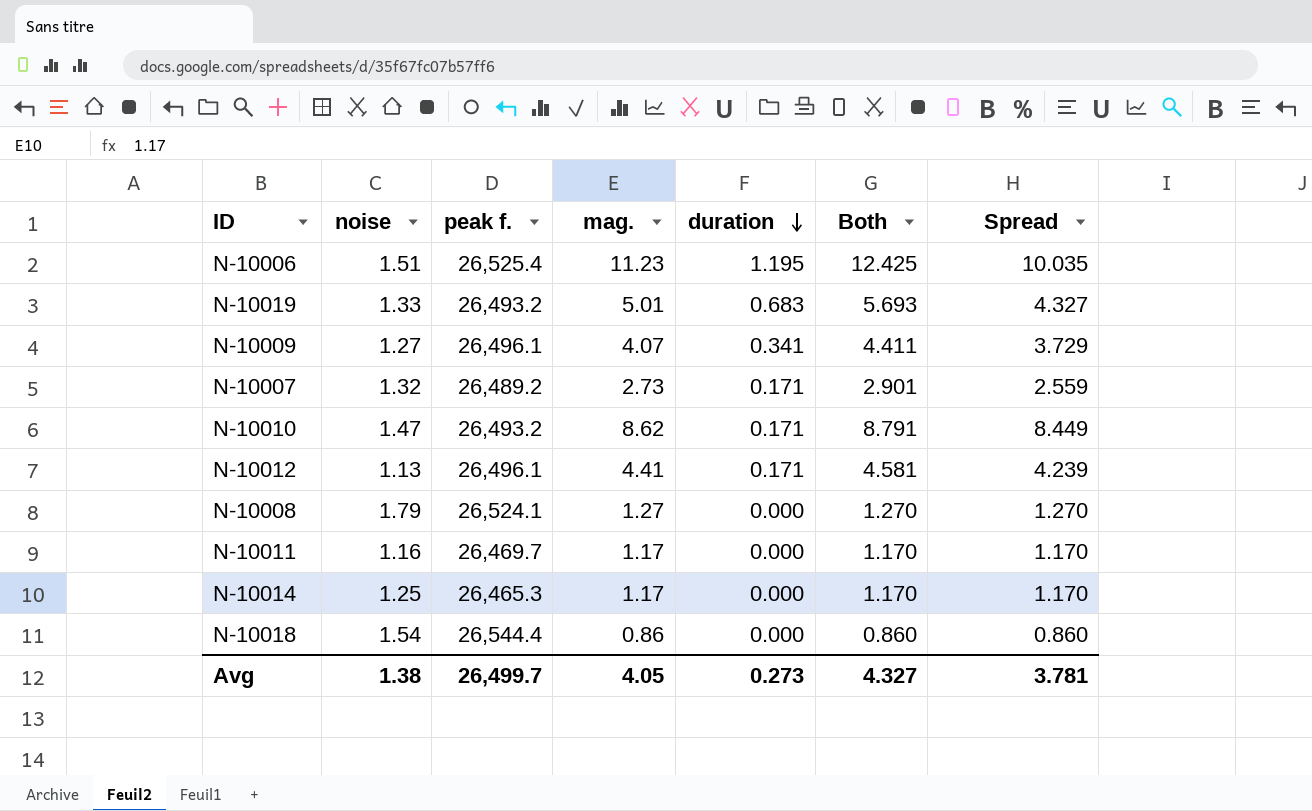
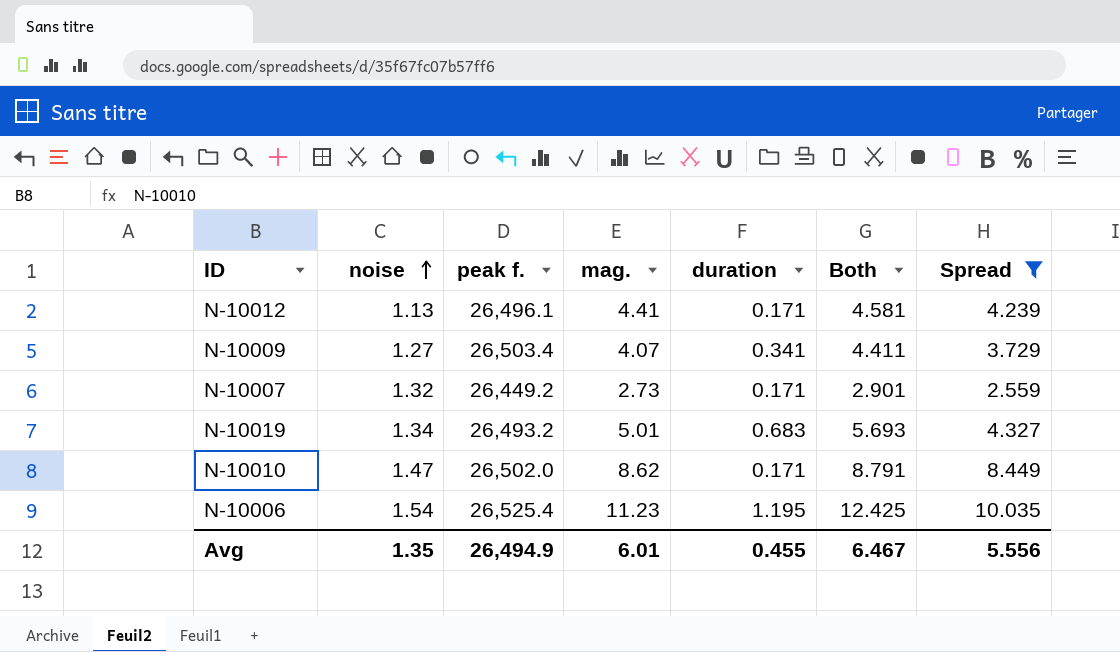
filter: none -> Spread >= 2.559
row order: duration descending -> noise ascending
N-10009 | peak f.: 26,496.1 -> 26,503.4
N-10007 | peak f.: 26,489.2 -> 26,449.2
N-10019 | noise: 1.33 -> 1.34
N-10010 | peak f.: 26,493.2 -> 26,502.0
N-10006 | noise: 1.51 -> 1.54
Avg | noise: 1.38 -> 1.35
Avg | peak f.: 26,499.7 -> 26,494.9
Avg | mag.: 4.05 -> 6.01
Avg | duration: 0.273 -> 0.455
Avg | Both: 4.327 -> 6.467
Avg | Spread: 3.781 -> 5.556

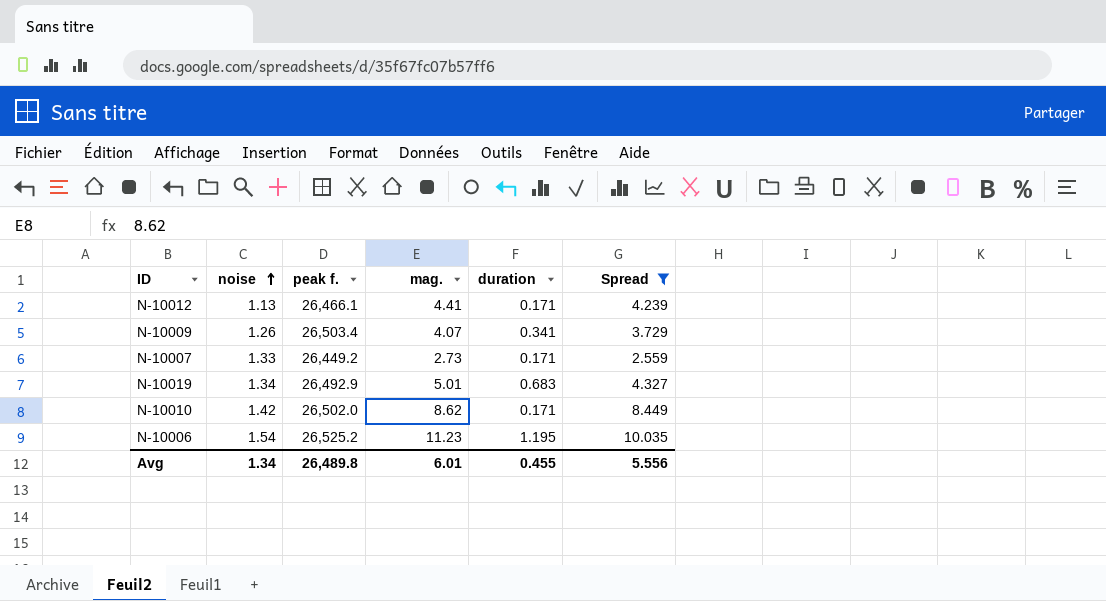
column Both | formula: [mag.] + [duration] -> none
N-10012 | peak f.: 26,496.1 -> 26,466.1
N-10009 | noise: 1.27 -> 1.26
N-10007 | noise: 1.32 -> 1.33
N-10019 | peak f.: 26,493.2 -> 26,492.9
N-10010 | noise: 1.47 -> 1.42
N-10006 | peak f.: 26,525.4 -> 26,525.2
Avg | noise: 1.35 -> 1.34
Avg | peak f.: 26,494.9 -> 26,489.8

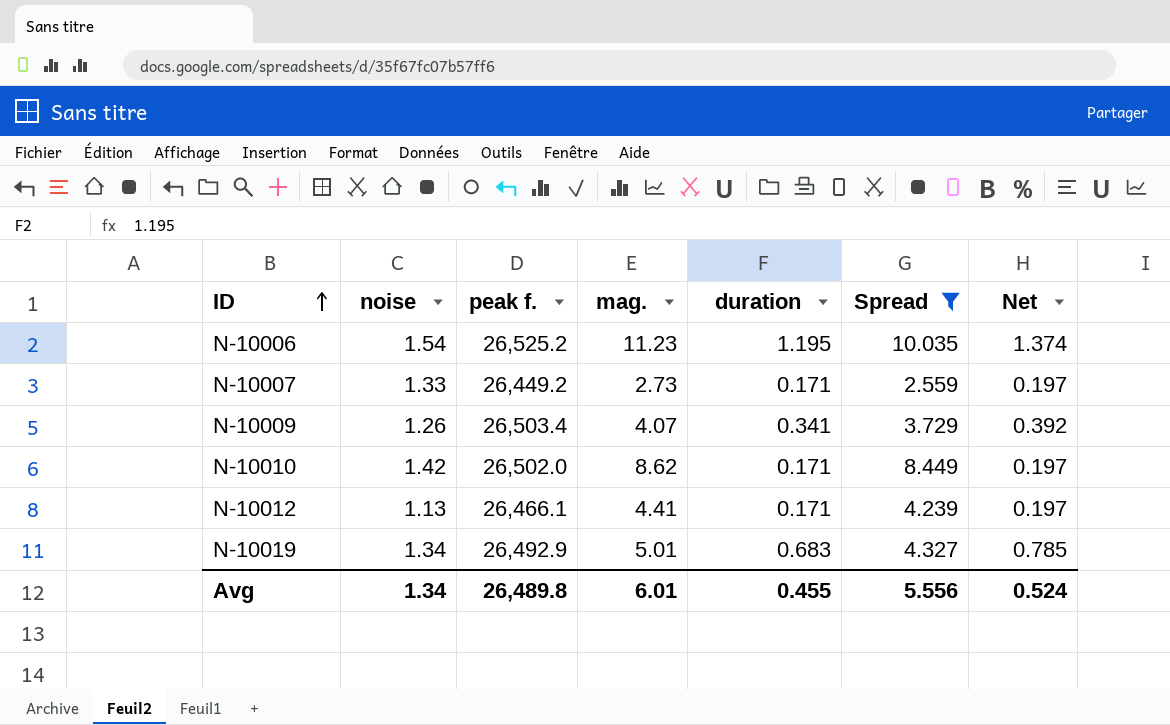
row order: noise ascending -> ID ascending
column Net | formula: none -> [duration] * 1.15

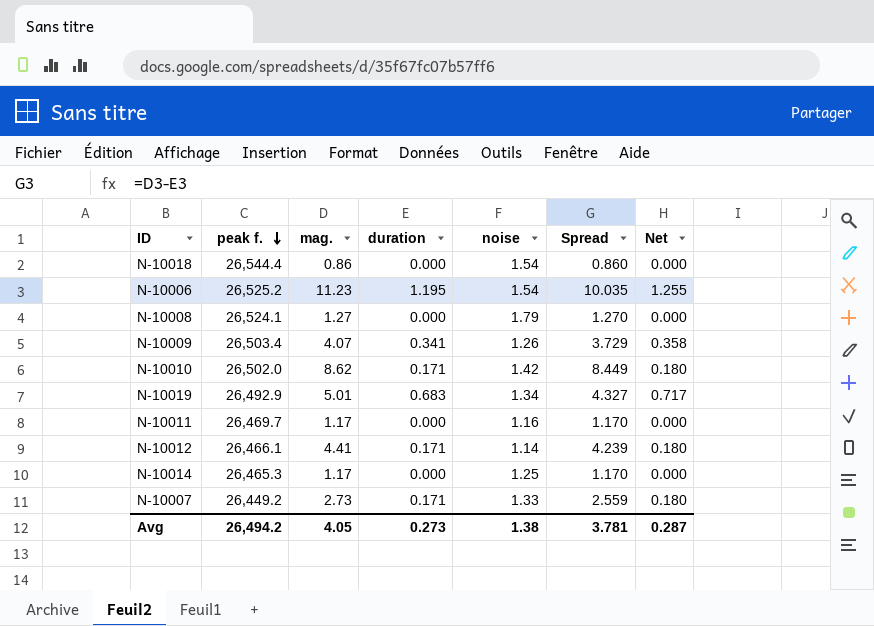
filter: Spread >= 2.559 -> none
row order: ID ascending -> peak f. descending
column noise | position: 2 -> 5
column Net | formula: [duration] * 1.15 -> [duration] * 1.05
N-10012 | noise: 1.13 -> 1.14
Avg | peak f.: 26,489.8 -> 26,494.2
Avg | mag.: 6.01 -> 4.05
Avg | duration: 0.455 -> 0.273
Avg | noise: 1.34 -> 1.38
Avg | Spread: 5.556 -> 3.781
Avg | Net: 0.524 -> 0.287

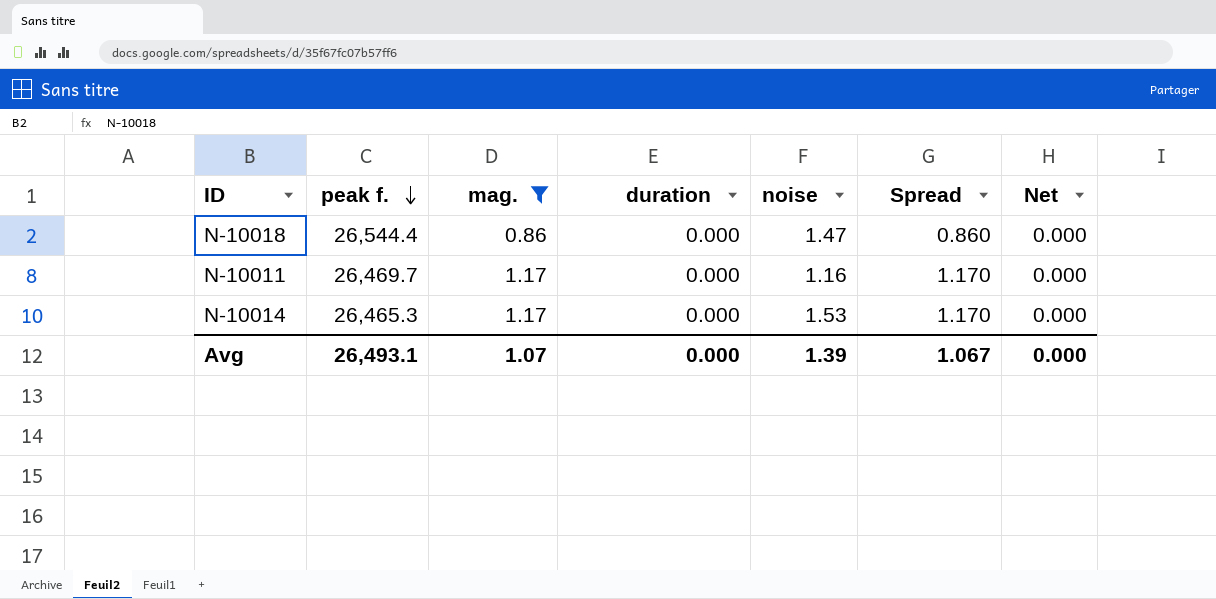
filter: none -> mag. <= 1.17
N-10018 | noise: 1.54 -> 1.47
N-10014 | noise: 1.25 -> 1.53
Avg | peak f.: 26,494.2 -> 26,493.1
Avg | mag.: 4.05 -> 1.07
Avg | duration: 0.273 -> 0.000
Avg | noise: 1.38 -> 1.39
Avg | Spread: 3.781 -> 1.067
Avg | Net: 0.287 -> 0.000

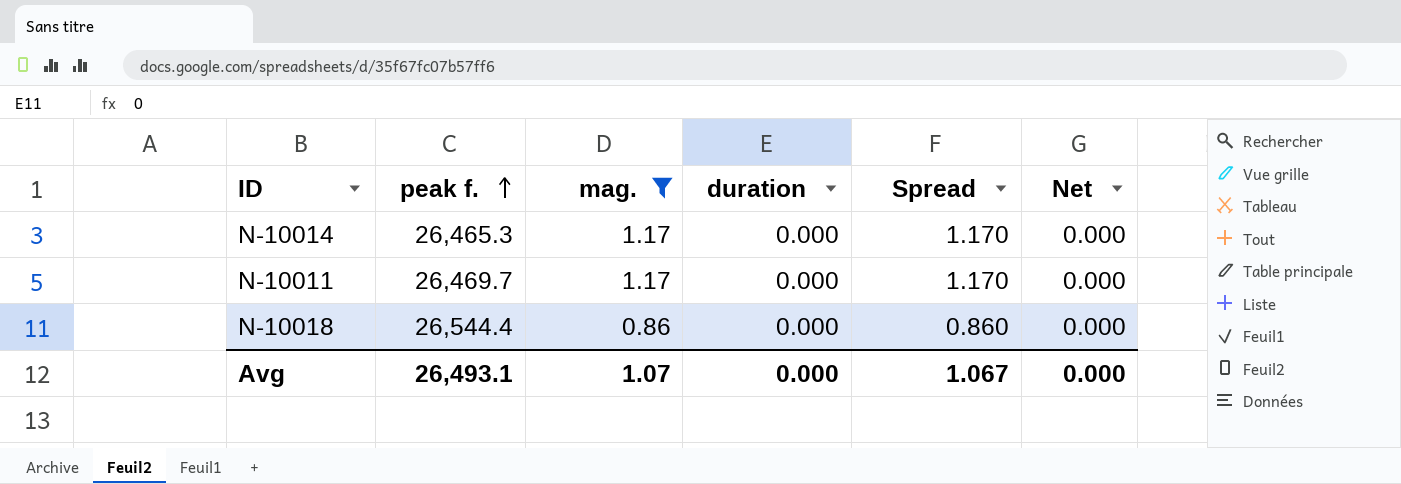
row order: peak f. descending -> peak f. ascending
column noise | position: 5 -> none

